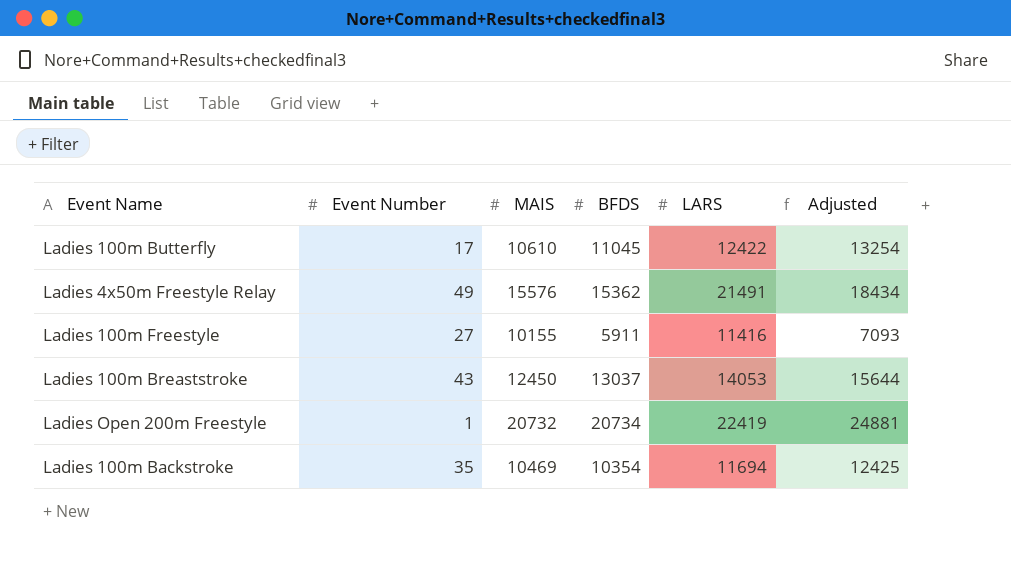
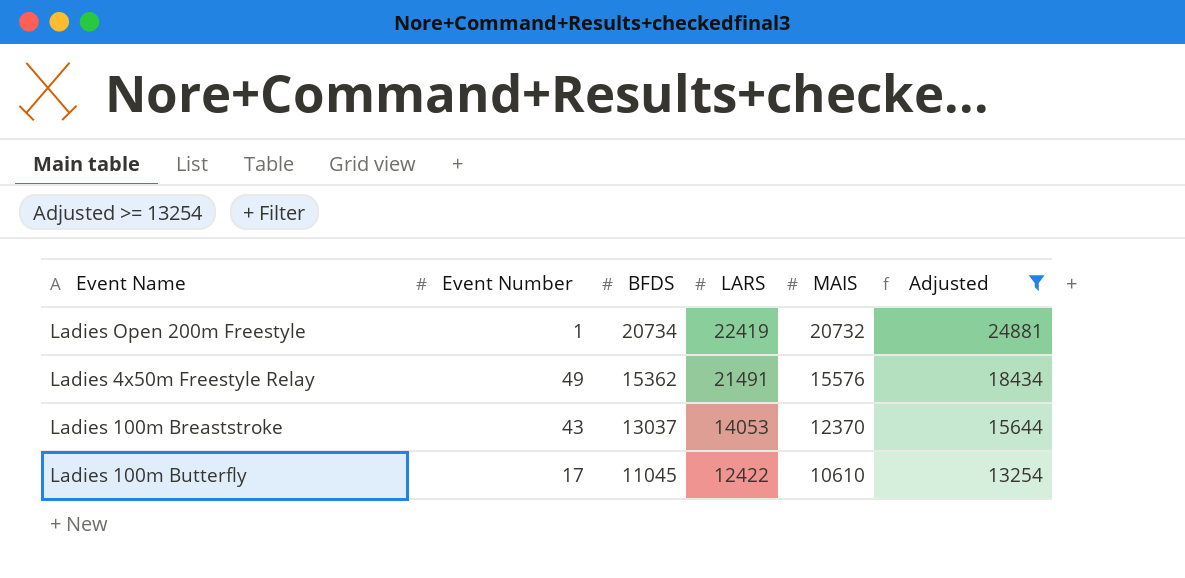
filter: none -> Adjusted >= 13254
row order: none -> BFDS descending
column MAIS | position: 3 -> 5
Ladies 100m Breaststroke | MAIS: 12450 -> 12370

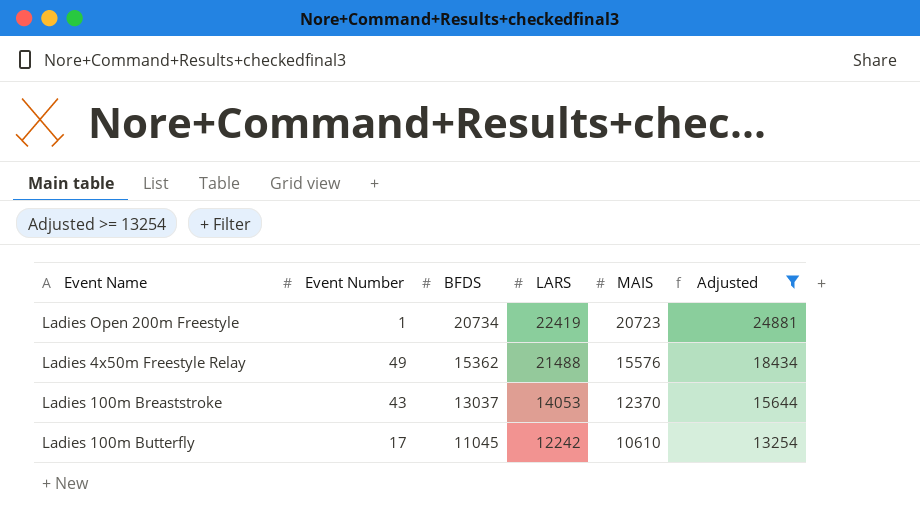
Ladies Open 200m Freestyle | MAIS: 20732 -> 20723
Ladies 4x50m Freestyle Relay | LARS: 21491 -> 21488
Ladies 100m Butterfly | LARS: 12422 -> 12242

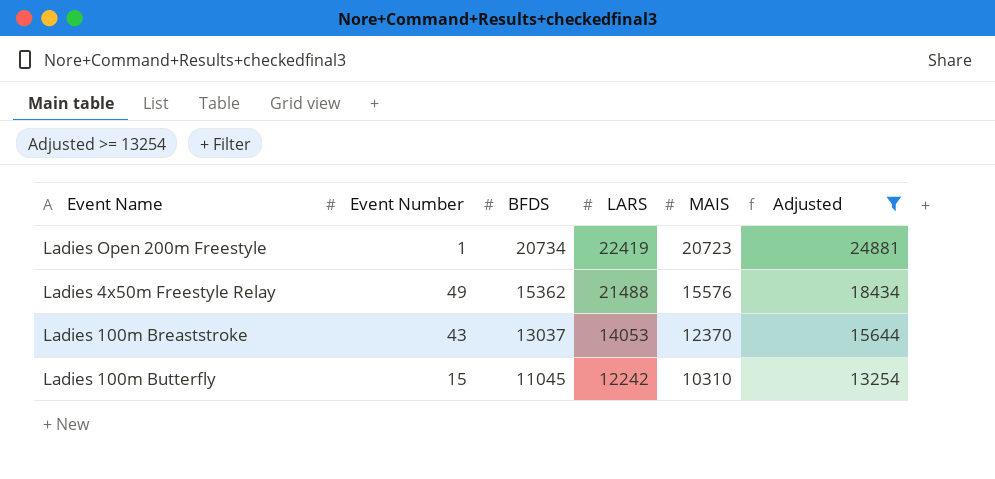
Ladies 100m Butterfly | Event Number: 17 -> 15
Ladies 100m Butterfly | MAIS: 10610 -> 10310

